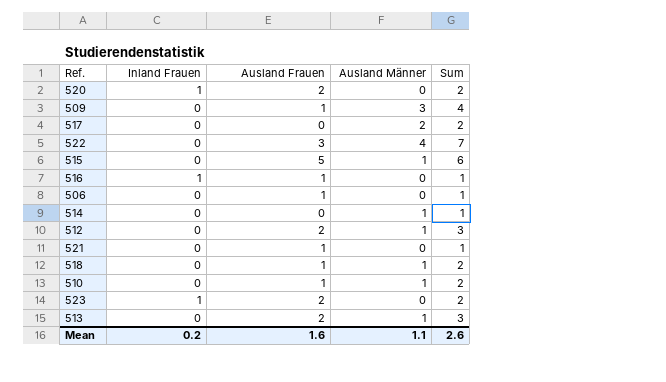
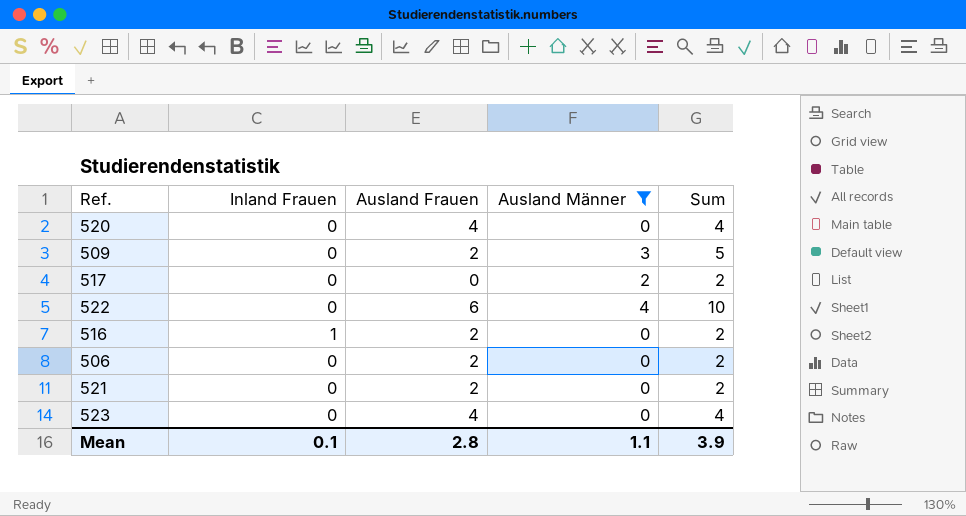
filter: none -> Ausland Männer != 1
520 | Inland Frauen: 1 -> 0
520 | Ausland Frauen: 2 -> 4
520 | Sum: 2 -> 4
509 | Ausland Frauen: 1 -> 2
509 | Sum: 4 -> 5
522 | Ausland Frauen: 3 -> 6
522 | Sum: 7 -> 10
516 | Ausland Frauen: 1 -> 2
516 | Sum: 1 -> 2
506 | Ausland Frauen: 1 -> 2
506 | Sum: 1 -> 2
521 | Ausland Frauen: 1 -> 2
521 | Sum: 1 -> 2
523 | Inland Frauen: 1 -> 0
523 | Ausland Frauen: 2 -> 4
523 | Sum: 2 -> 4
Mean | Inland Frauen: 0.2 -> 0.1
Mean | Ausland Frauen: 1.6 -> 2.8
Mean | Sum: 2.6 -> 3.9

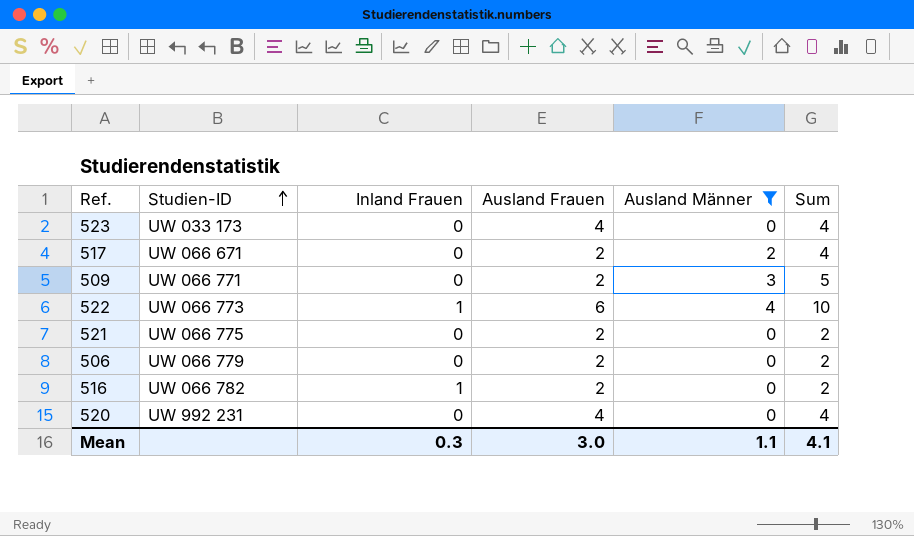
row order: none -> Studien-ID ascending
column Studien-ID | position: none -> 2
517 | Ausland Frauen: 0 -> 2
517 | Sum: 2 -> 4
522 | Inland Frauen: 0 -> 1
Mean | Inland Frauen: 0.1 -> 0.3
Mean | Ausland Frauen: 2.8 -> 3.0
Mean | Sum: 3.9 -> 4.1

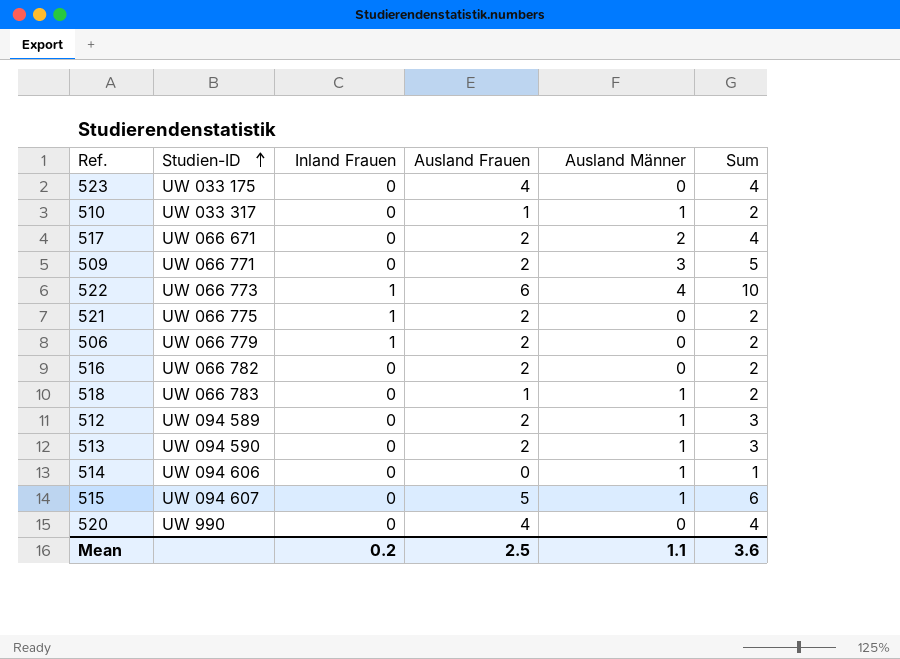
filter: Ausland Männer != 1 -> none
523 | Studien-ID: UW 033 173 -> UW 033 175
521 | Inland Frauen: 0 -> 1
506 | Inland Frauen: 0 -> 1
516 | Inland Frauen: 1 -> 0
520 | Studien-ID: UW 992 231 -> UW 990
Mean | Inland Frauen: 0.3 -> 0.2
Mean | Ausland Frauen: 3.0 -> 2.5
Mean | Sum: 4.1 -> 3.6

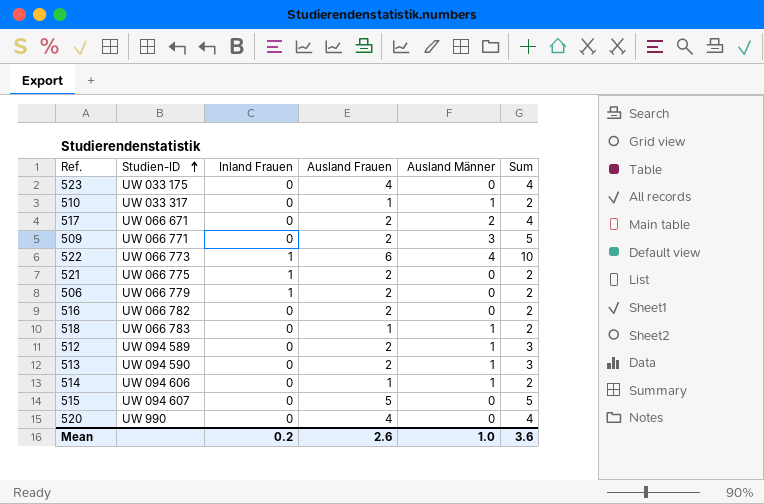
514 | Ausland Frauen: 0 -> 1
514 | Sum: 1 -> 2
515 | Ausland Männer: 1 -> 0
515 | Sum: 6 -> 5
Mean | Ausland Frauen: 2.5 -> 2.6
Mean | Ausland Männer: 1.1 -> 1.0

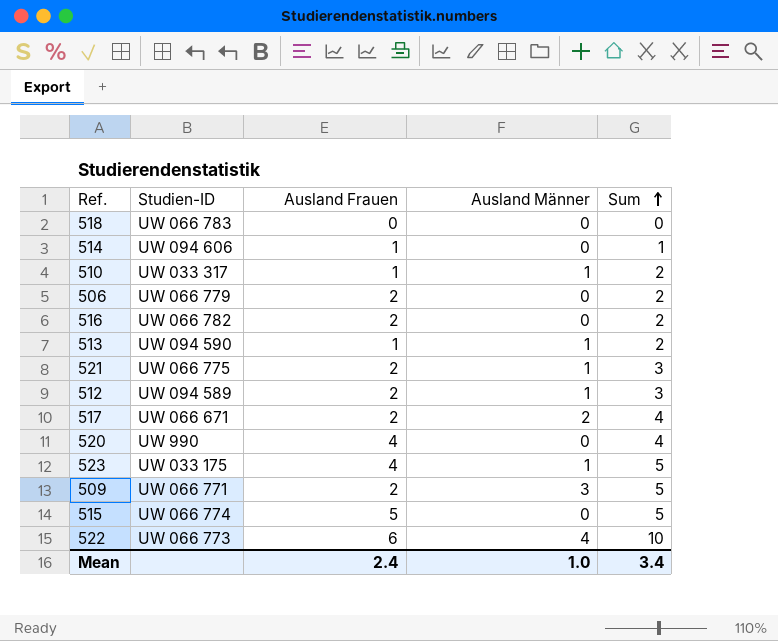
row order: Studien-ID ascending -> Sum ascending
column Inland Frauen | position: 3 -> none
518 | Ausland Frauen: 1 -> 0
518 | Ausland Männer: 1 -> 0
518 | Sum: 2 -> 0
514 | Ausland Männer: 1 -> 0
514 | Sum: 2 -> 1
513 | Ausland Frauen: 2 -> 1
513 | Sum: 3 -> 2
521 | Ausland Männer: 0 -> 1
521 | Sum: 2 -> 3
523 | Ausland Männer: 0 -> 1
523 | Sum: 4 -> 5
515 | Studien-ID: UW 094 607 -> UW 066 774
Mean | Ausland Frauen: 2.6 -> 2.4
Mean | Sum: 3.6 -> 3.4

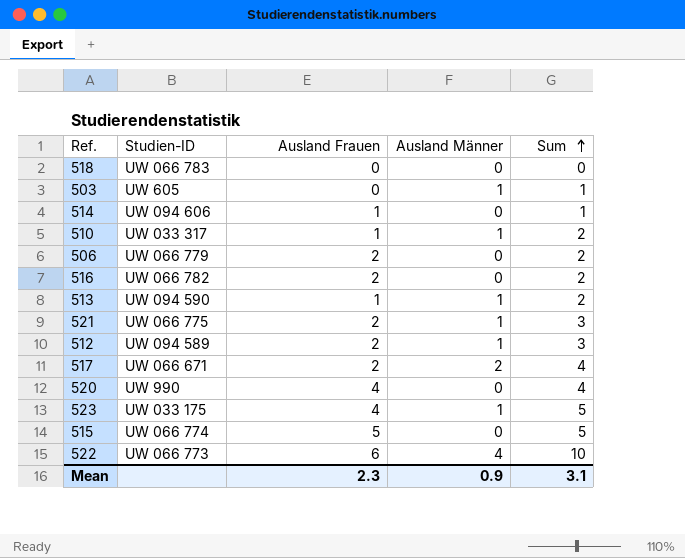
row 509: UW 066 771 | 2 | 3 | 5 -> none
row 503: none -> UW 605 | 0 | 1 | 1
Mean | Ausland Frauen: 2.4 -> 2.3
Mean | Ausland Männer: 1.0 -> 0.9
Mean | Sum: 3.4 -> 3.1

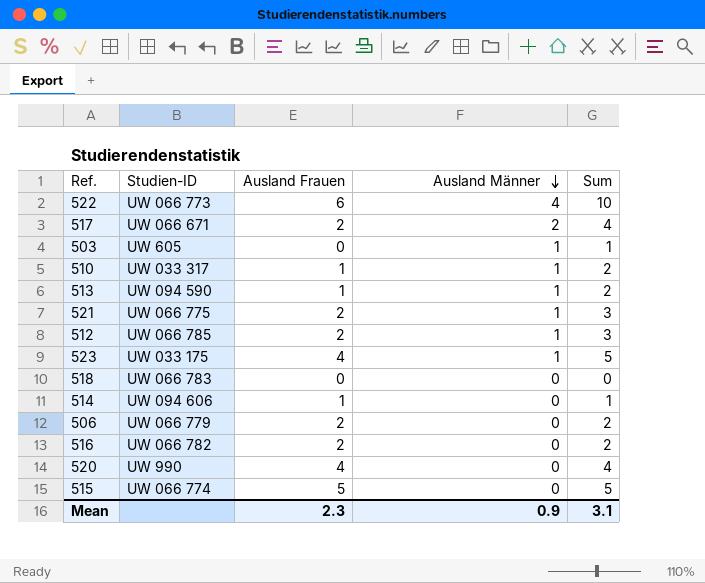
row order: Sum ascending -> Ausland Männer descending
512 | Studien-ID: UW 094 589 -> UW 066 785

